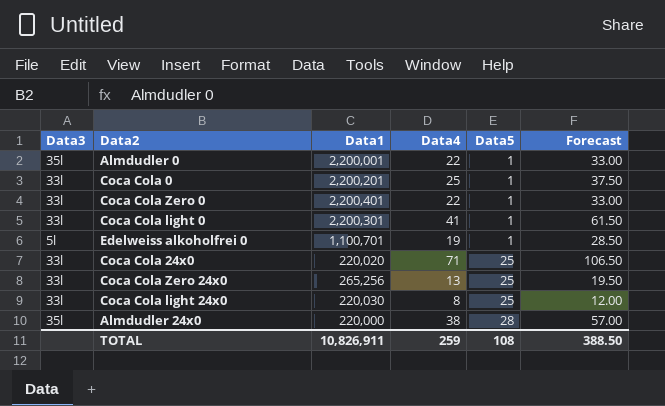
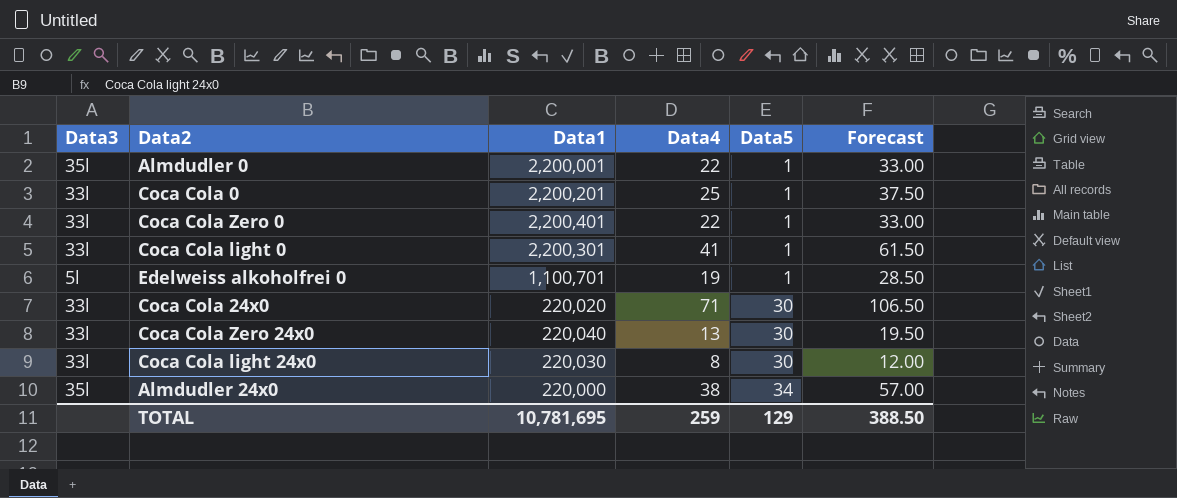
Coca Cola 24x0 | Data5: 25 -> 30
Coca Cola Zero 24x0 | Data1: 265,256 -> 220,040
Coca Cola Zero 24x0 | Data5: 25 -> 30
Coca Cola light 24x0 | Data5: 25 -> 30
Almdudler 24x0 | Data5: 28 -> 34
TOTAL | Data1: 10,826,911 -> 10,781,695
TOTAL | Data5: 108 -> 129

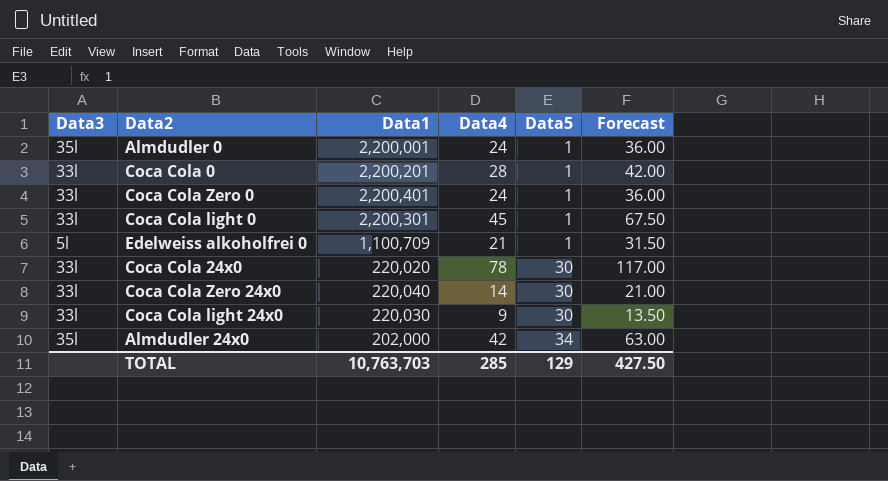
Almdudler 0 | Data4: 22 -> 24
Almdudler 0 | Forecast: 33.00 -> 36.00
Coca Cola 0 | Data4: 25 -> 28
Coca Cola 0 | Forecast: 37.50 -> 42.00
Coca Cola Zero 0 | Data4: 22 -> 24
Coca Cola Zero 0 | Forecast: 33.00 -> 36.00
Coca Cola light 0 | Data4: 41 -> 45
Coca Cola light 0 | Forecast: 61.50 -> 67.50
Edelweiss alkoholfrei 0 | Data1: 1,100,701 -> 1,100,709
Edelweiss alkoholfrei 0 | Data4: 19 -> 21
Edelweiss alkoholfrei 0 | Forecast: 28.50 -> 31.50
Coca Cola 24x0 | Data4: 71 -> 78
Coca Cola 24x0 | Forecast: 106.50 -> 117.00
Coca Cola Zero 24x0 | Data4: 13 -> 14
Coca Cola Zero 24x0 | Forecast: 19.50 -> 21.00
Coca Cola light 24x0 | Data4: 8 -> 9
Coca Cola light 24x0 | Forecast: 12.00 -> 13.50
Almdudler 24x0 | Data1: 220,000 -> 202,000
Almdudler 24x0 | Data4: 38 -> 42
Almdudler 24x0 | Forecast: 57.00 -> 63.00
TOTAL | Data1: 10,781,695 -> 10,763,703
TOTAL | Data4: 259 -> 285
TOTAL | Forecast: 388.50 -> 427.50

